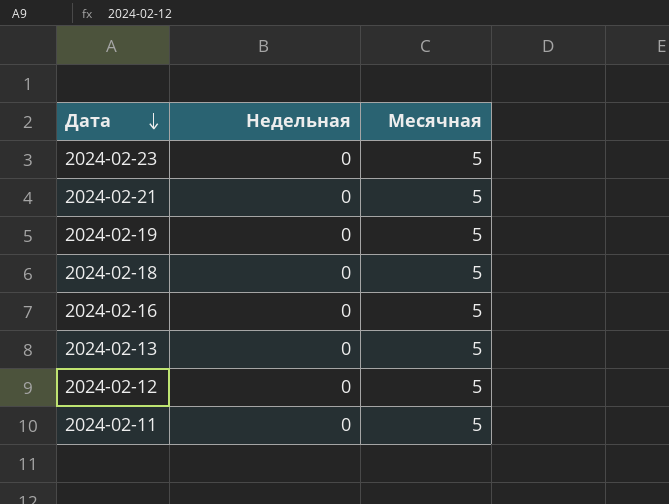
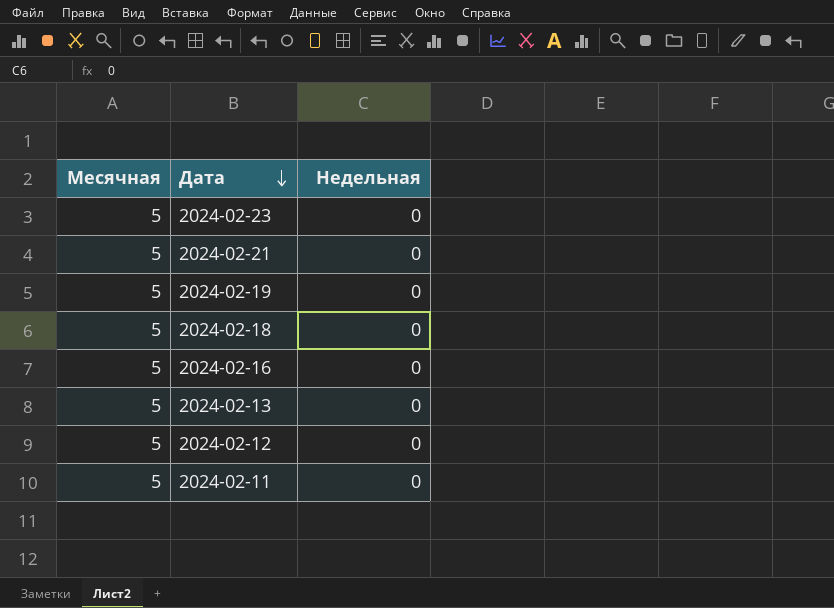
column Месячная | position: 3 -> 1

